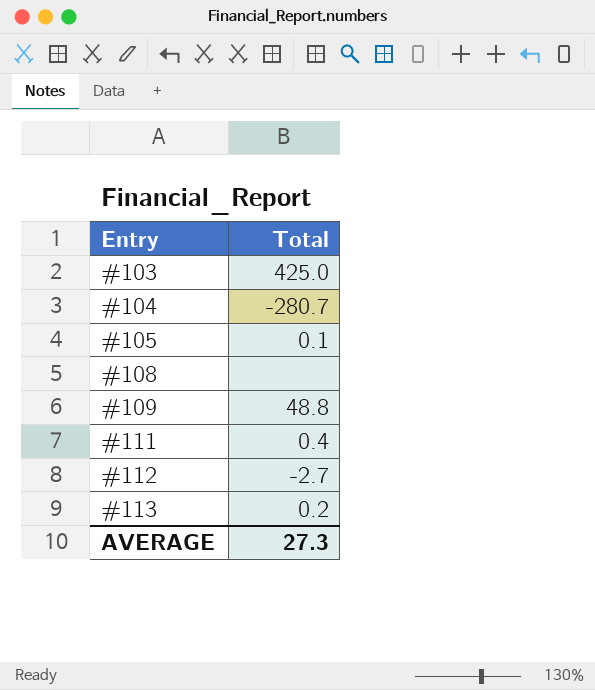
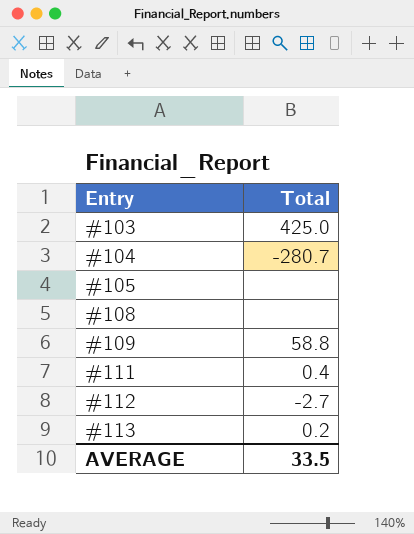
#105 | Total: 0.1 -> none
#109 | Total: 48.8 -> 58.8
AVERAGE | Total: 27.3 -> 33.5

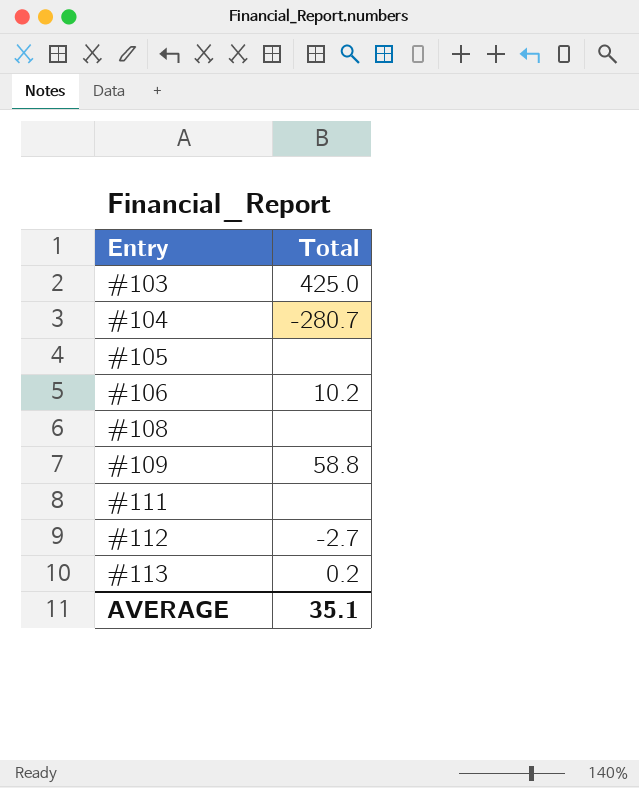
row #106: none -> 10.2
#111 | Total: 0.4 -> none
AVERAGE | Total: 33.5 -> 35.1

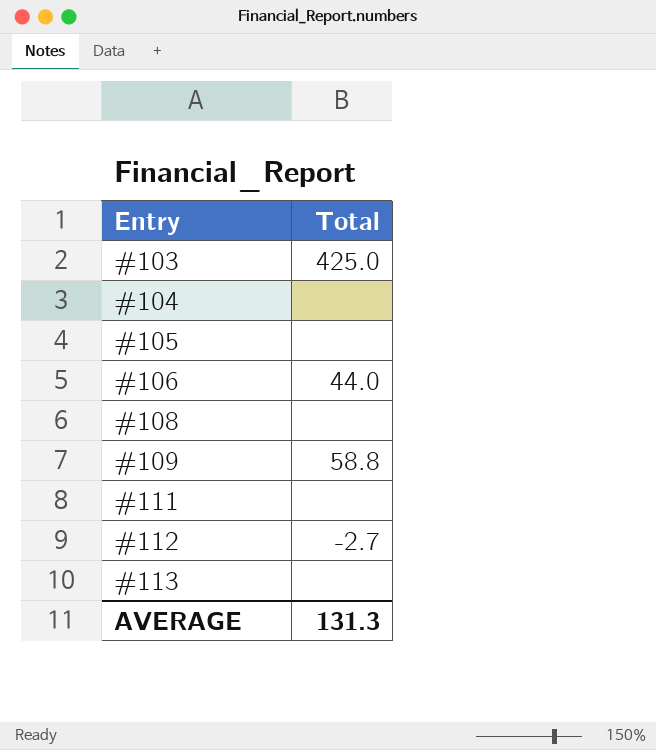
#104 | Total: -280.7 -> none
#106 | Total: 10.2 -> 44.0
#113 | Total: 0.2 -> none
AVERAGE | Total: 35.1 -> 131.3

